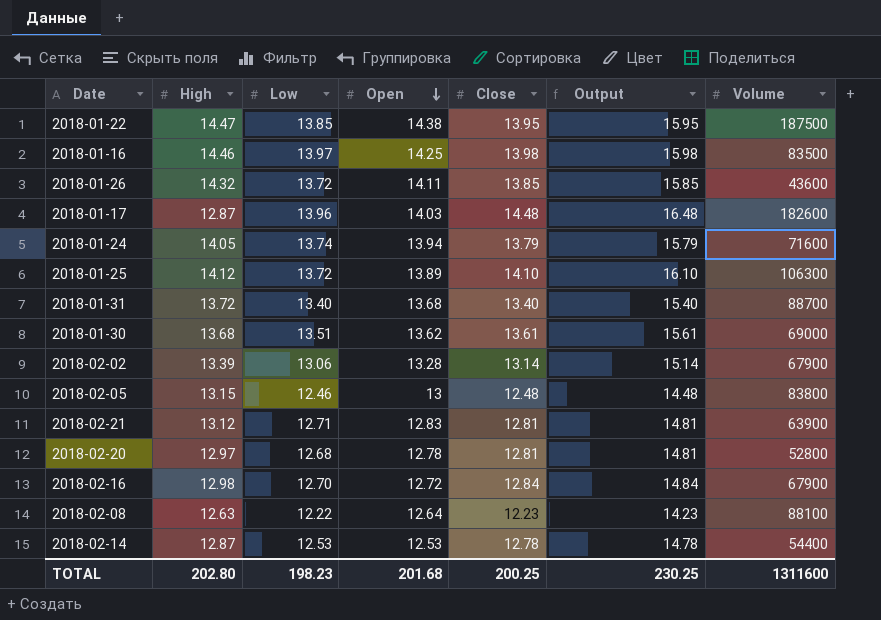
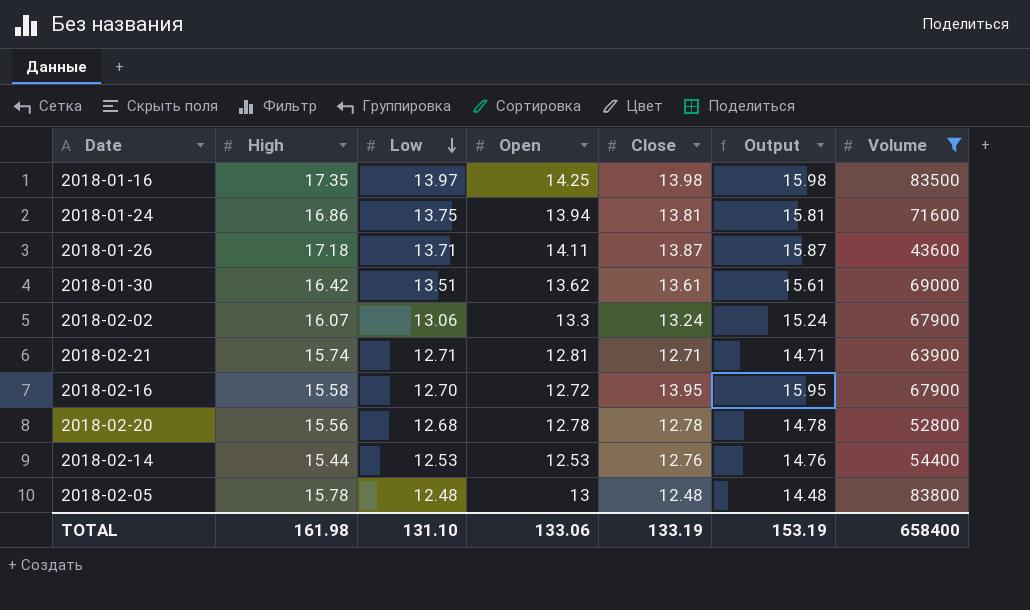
filter: none -> Volume <= 83800
row order: Open descending -> Low descending
2018-01-16 | High: 14.46 -> 17.35
2018-01-24 | High: 14.05 -> 16.86
2018-01-24 | Low: 13.74 -> 13.75
2018-01-24 | Close: 13.79 -> 13.81
2018-01-24 | Output: 15.79 -> 15.81
2018-01-26 | High: 14.32 -> 17.18
2018-01-26 | Low: 13.72 -> 13.71
2018-01-26 | Close: 13.85 -> 13.87
2018-01-26 | Output: 15.85 -> 15.87
2018-01-30 | High: 13.68 -> 16.42
2018-02-02 | High: 13.39 -> 16.07
2018-02-02 | Open: 13.28 -> 13.3
2018-02-02 | Close: 13.14 -> 13.24
2018-02-02 | Output: 15.14 -> 15.24
2018-02-21 | High: 13.12 -> 15.74
2018-02-21 | Open: 12.83 -> 12.81
2018-02-21 | Close: 12.81 -> 12.71
2018-02-21 | Output: 14.81 -> 14.71
2018-02-16 | High: 12.98 -> 15.58
2018-02-16 | Close: 12.84 -> 13.95
2018-02-16 | Output: 14.84 -> 15.95
2018-02-20 | High: 12.97 -> 15.56
2018-02-20 | Close: 12.81 -> 12.78
2018-02-20 | Output: 14.81 -> 14.78
2018-02-14 | High: 12.87 -> 15.44
2018-02-14 | Close: 12.78 -> 12.76
2018-02-14 | Output: 14.78 -> 14.76
2018-02-05 | High: 13.15 -> 15.78
2018-02-05 | Low: 12.46 -> 12.48
TOTAL | High: 202.80 -> 161.98
TOTAL | Low: 198.23 -> 131.10
TOTAL | Open: 201.68 -> 133.06
TOTAL | Close: 200.25 -> 133.19
TOTAL | Output: 230.25 -> 153.19
TOTAL | Volume: 1311600 -> 658400

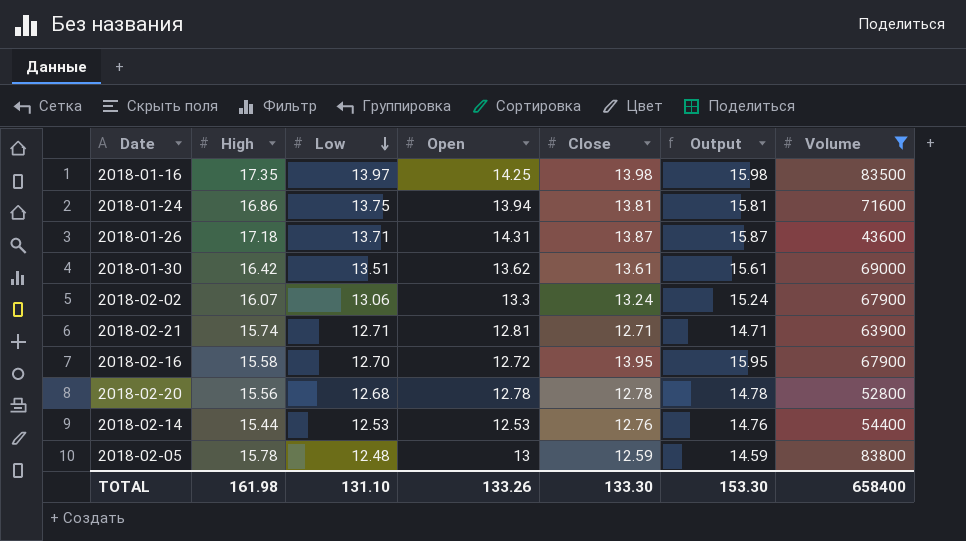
2018-01-26 | Open: 14.11 -> 14.31
2018-02-05 | Close: 12.48 -> 12.59
2018-02-05 | Output: 14.48 -> 14.59
TOTAL | Open: 133.06 -> 133.26
TOTAL | Close: 133.19 -> 133.30
TOTAL | Output: 153.19 -> 153.30

